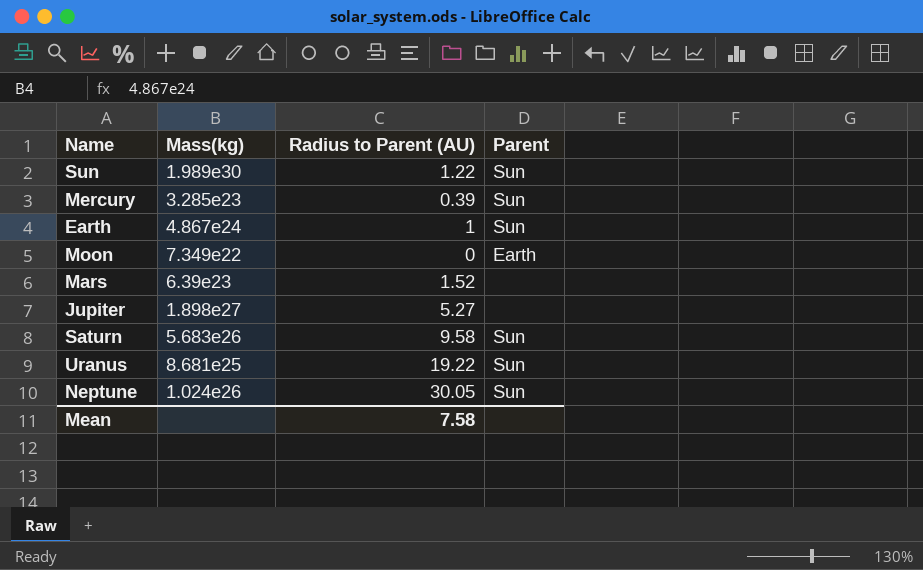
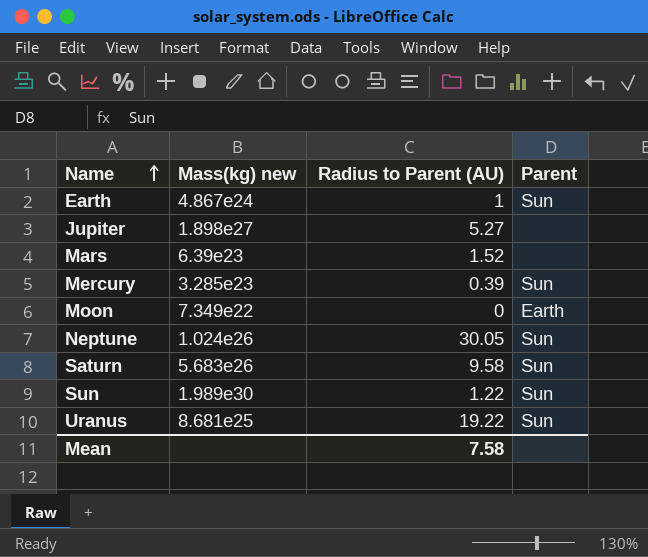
row order: none -> Name ascending
column name: Mass(kg) -> Mass(kg) new

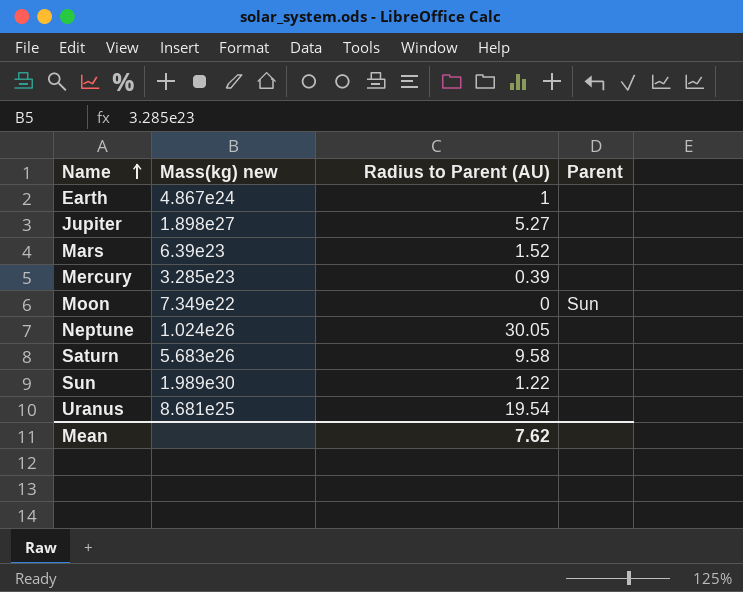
Earth | Parent: Sun -> none
Mercury | Parent: Sun -> none
Moon | Parent: Earth -> Sun
Neptune | Parent: Sun -> none
Saturn | Parent: Sun -> none
Sun | Parent: Sun -> none
Uranus | Radius to Parent (AU): 19.22 -> 19.54
Uranus | Parent: Sun -> none
Mean | Radius to Parent (AU): 7.58 -> 7.62

